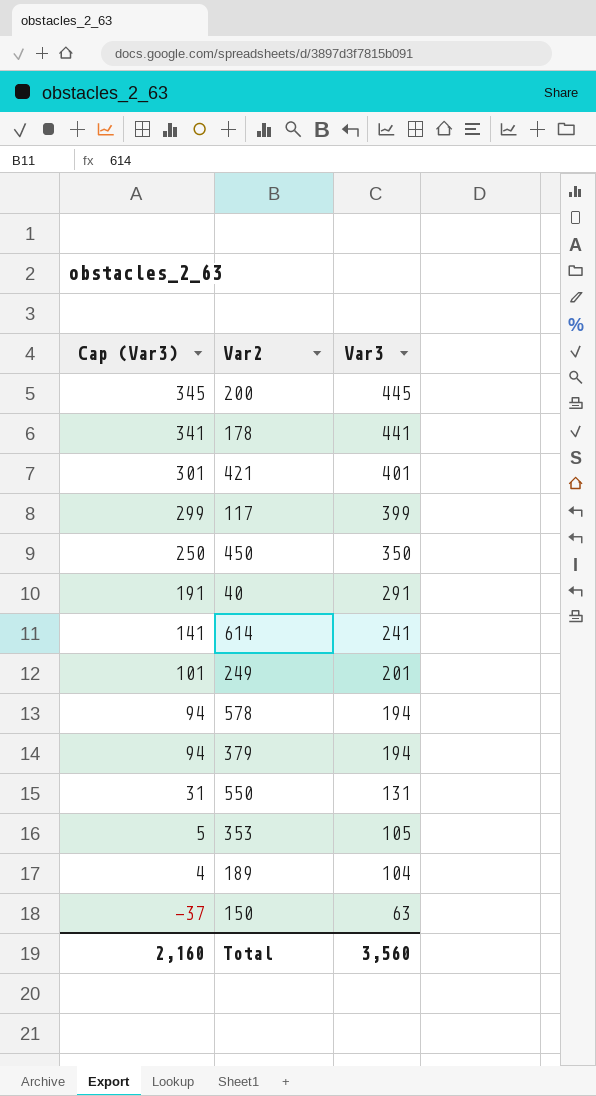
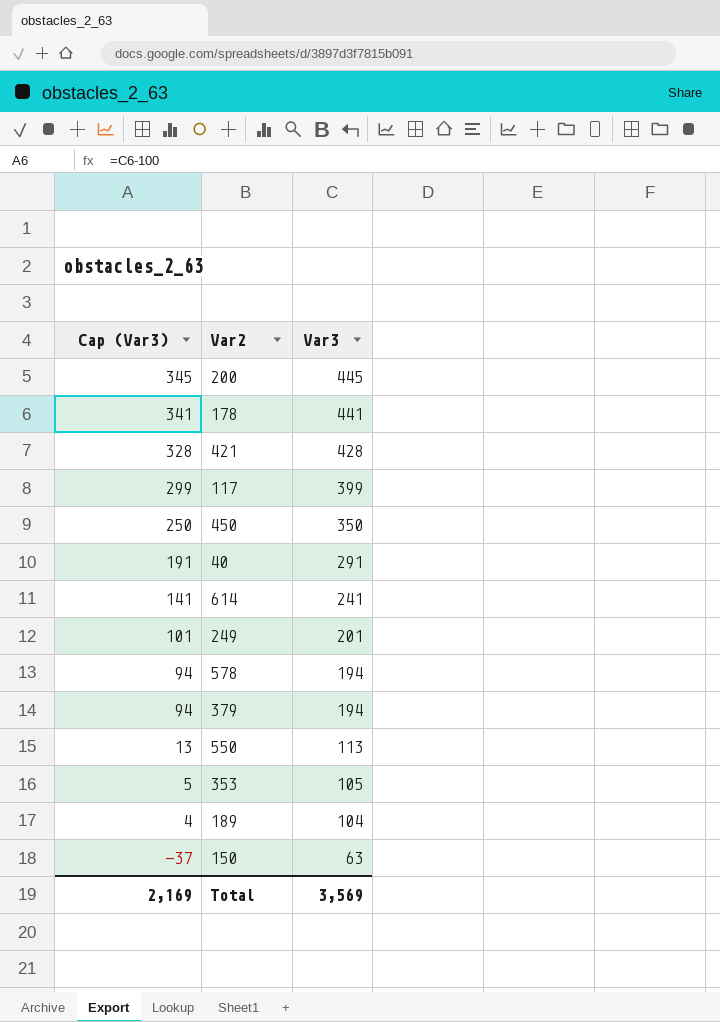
421 | Cap (Var3): 301 -> 328
421 | Var3: 401 -> 428
550 | Cap (Var3): 31 -> 13
550 | Var3: 131 -> 113
Total | Cap (Var3): 2,160 -> 2,169
Total | Var3: 3,560 -> 3,569

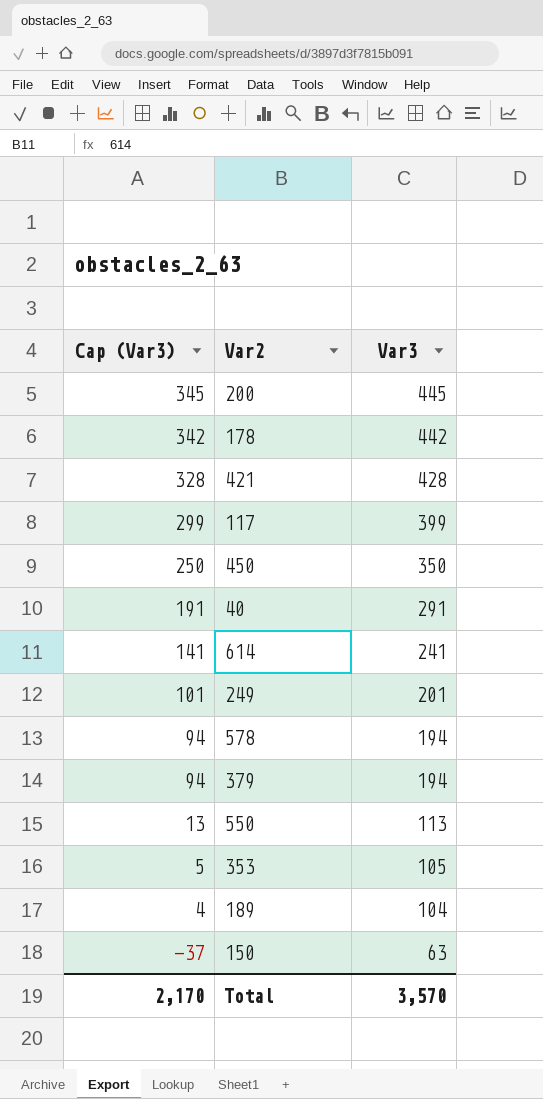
178 | Cap (Var3): 341 -> 342
178 | Var3: 441 -> 442
Total | Cap (Var3): 2,169 -> 2,170
Total | Var3: 3,569 -> 3,570

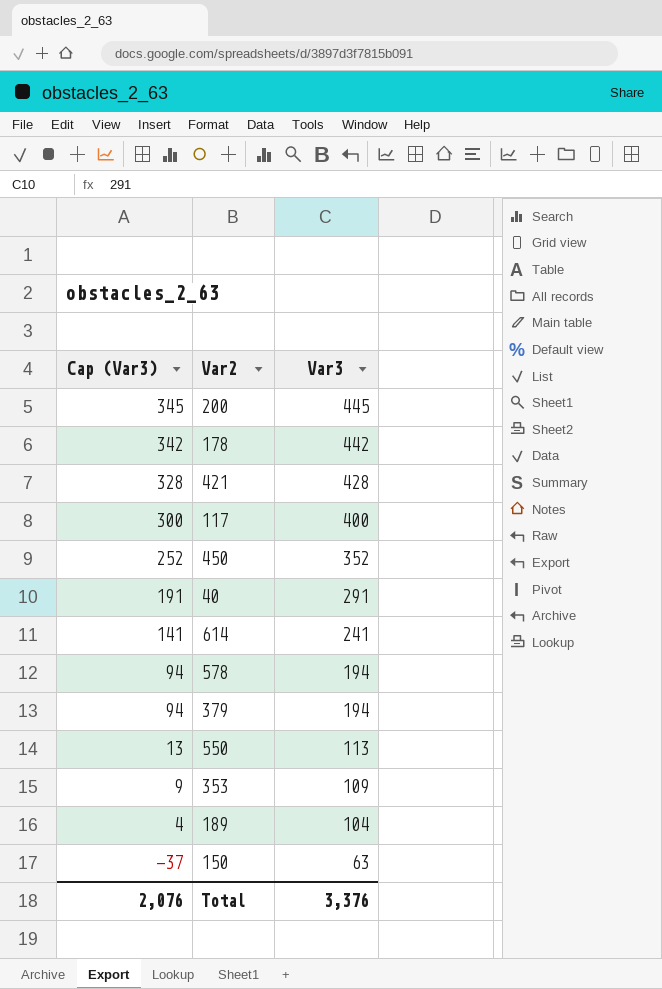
row 249: 101 | 201 -> none
117 | Cap (Var3): 299 -> 300
117 | Var3: 399 -> 400
450 | Cap (Var3): 250 -> 252
450 | Var3: 350 -> 352
353 | Cap (Var3): 5 -> 9
353 | Var3: 105 -> 109
Total | Cap (Var3): 2,170 -> 2,076
Total | Var3: 3,570 -> 3,376

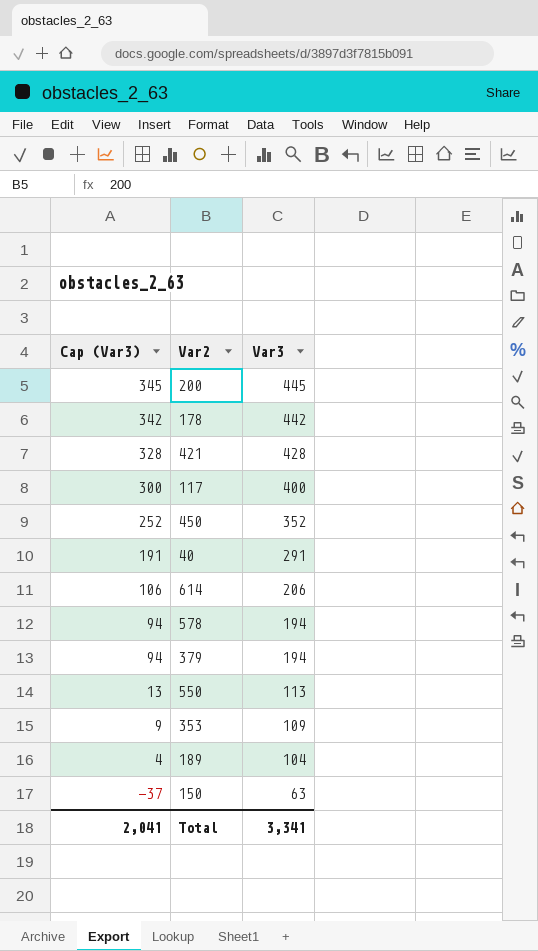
614 | Cap (Var3): 141 -> 106
614 | Var3: 241 -> 206
Total | Cap (Var3): 2,076 -> 2,041
Total | Var3: 3,376 -> 3,341

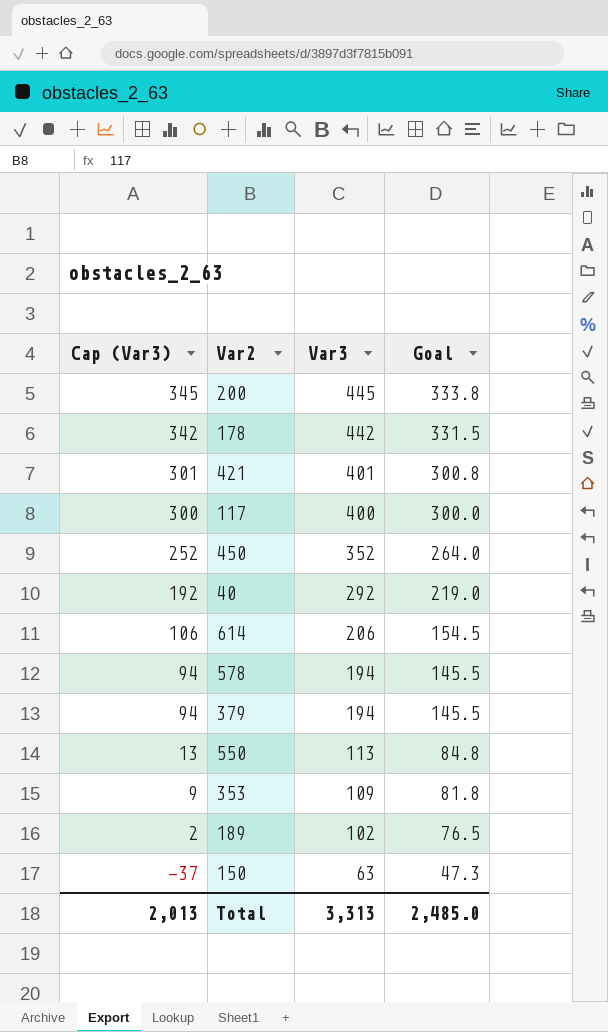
column Goal | formula: none -> [Var3] * 0.75
421 | Cap (Var3): 328 -> 301
421 | Var3: 428 -> 401
40 | Cap (Var3): 191 -> 192
40 | Var3: 291 -> 292
189 | Cap (Var3): 4 -> 2
189 | Var3: 104 -> 102
Total | Cap (Var3): 2,041 -> 2,013
Total | Var3: 3,341 -> 3,313

